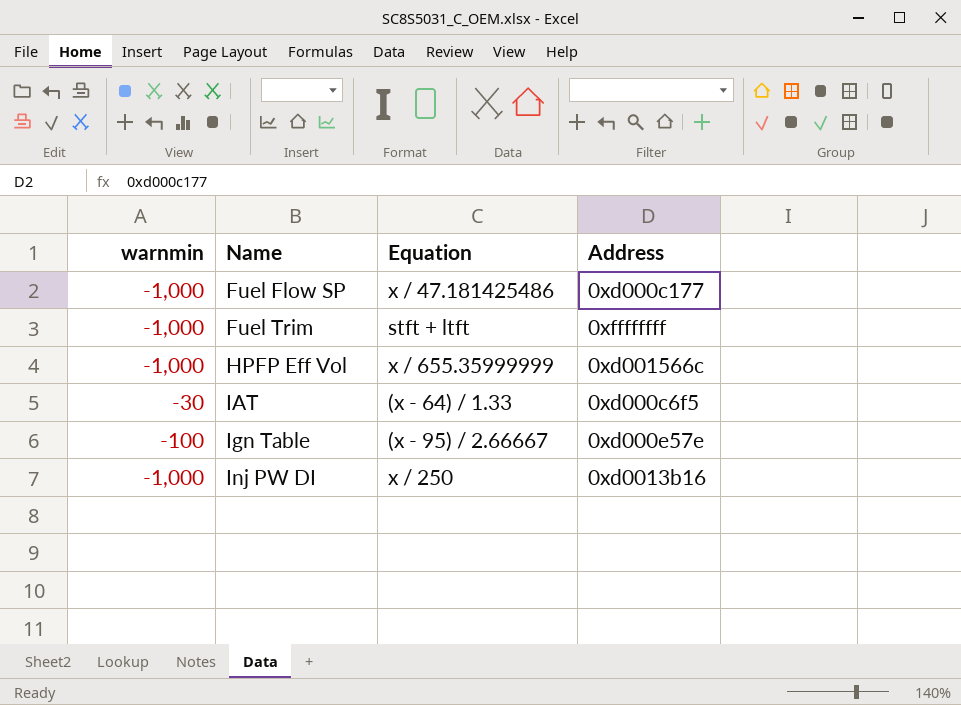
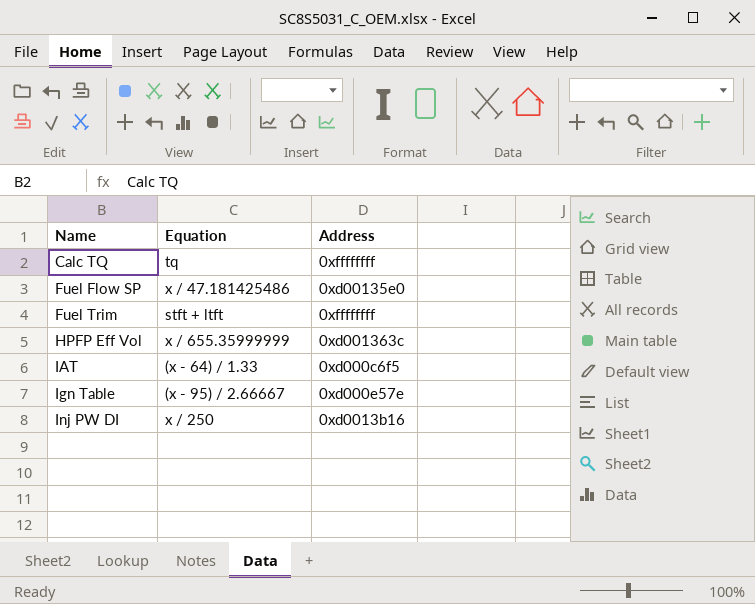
column warnmin | position: 1 -> none
row Calc TQ: none -> tq | 0xffffffff
Fuel Flow SP | Address: 0xd000c177 -> 0xd00135e0
HPFP Eff Vol | Address: 0xd001566c -> 0xd001363c

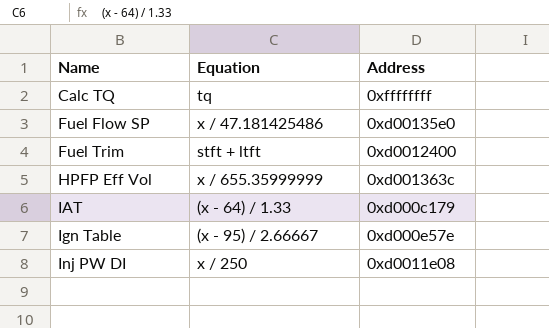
Fuel Trim | Address: 0xffffffff -> 0xd0012400
IAT | Address: 0xd000c6f5 -> 0xd000c179
Inj PW DI | Address: 0xd0013b16 -> 0xd0011e08

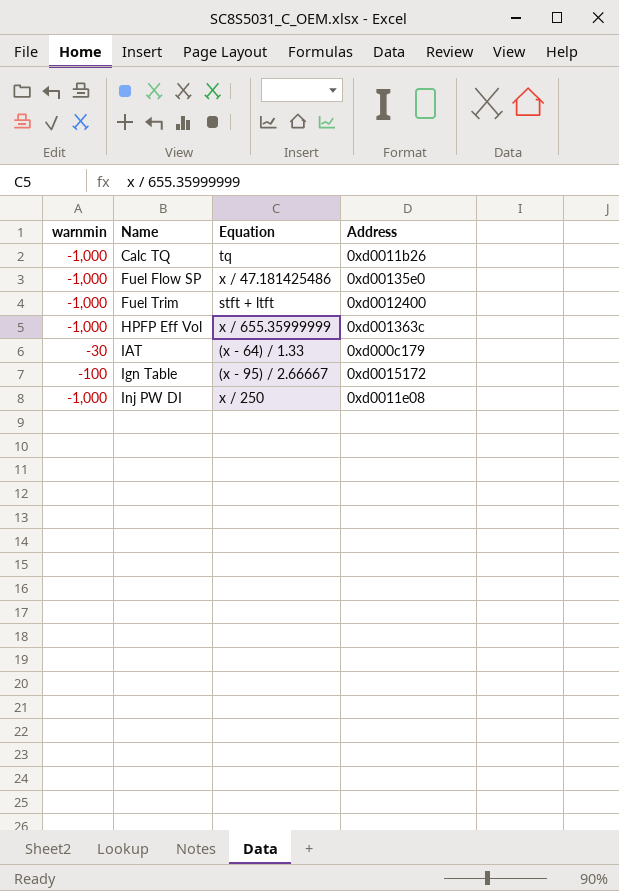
column warnmin | position: none -> 1
Calc TQ | Address: 0xffffffff -> 0xd0011b26
Ign Table | Address: 0xd000e57e -> 0xd0015172

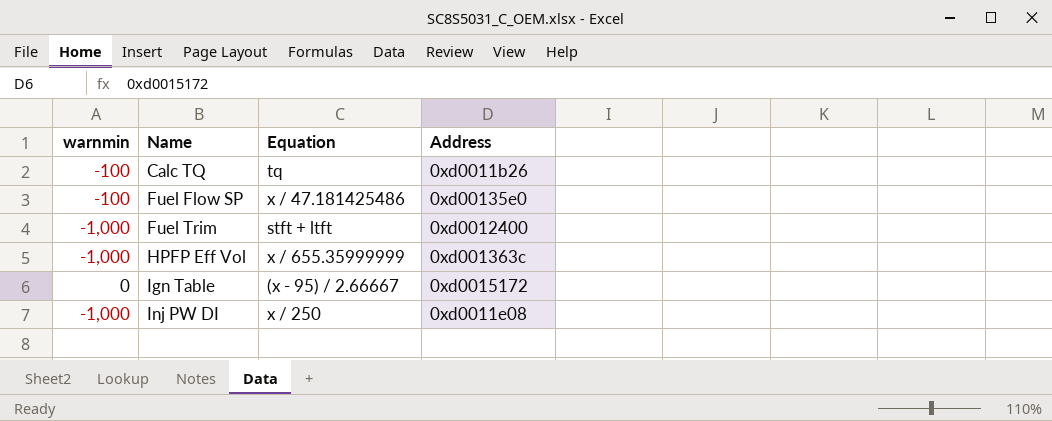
row IAT: -30 | (x - 64) / 1.33 | 0xd000c179 -> none
Calc TQ | warnmin: -1,000 -> -100
Fuel Flow SP | warnmin: -1,000 -> -100
Ign Table | warnmin: -100 -> 0

